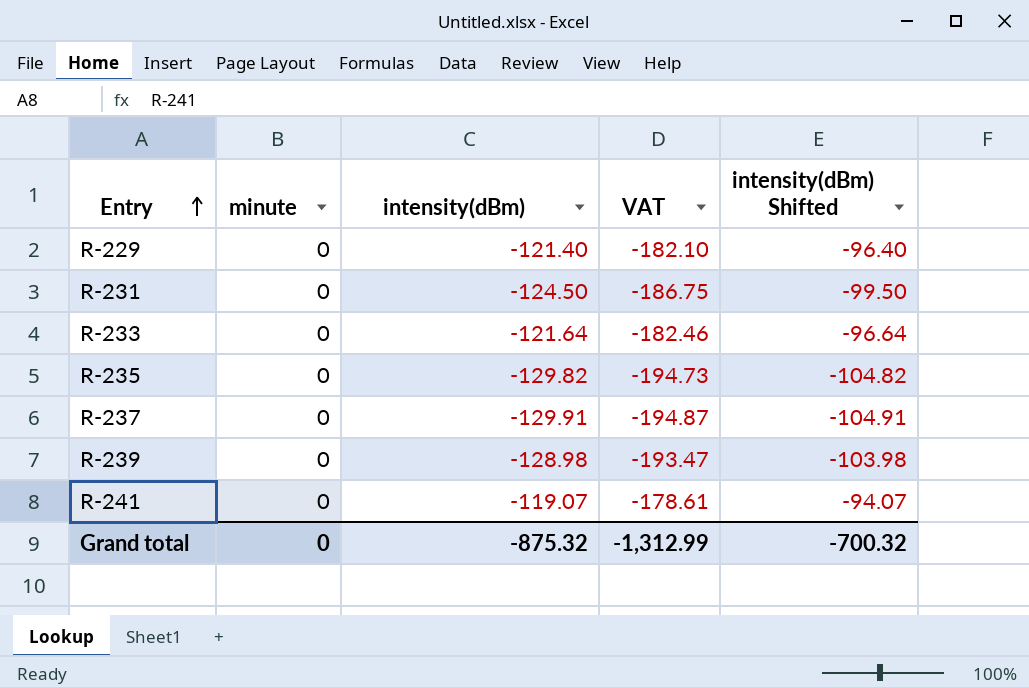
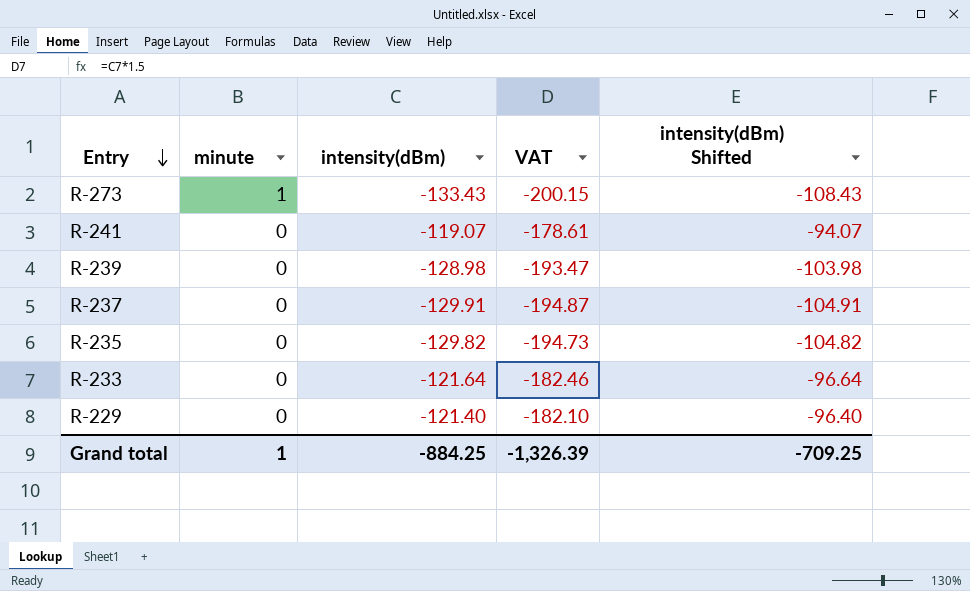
row order: Entry ascending -> Entry descending
row R-231: 0 | -124.50 | -186.75 | -99.50 -> none
row R-273: none -> 1 | -133.43 | -200.15 | -108.43
Grand total | minute: 0 -> 1
Grand total | intensity(dBm): -875.32 -> -884.25
Grand total | VAT: -1,312.99 -> -1,326.39
Grand total | intensity(dBm) Shifted: -700.32 -> -709.25

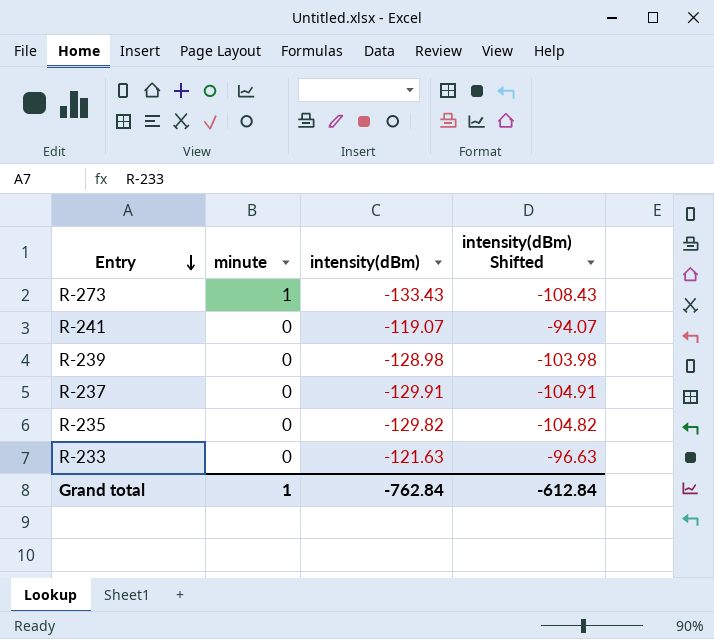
column VAT | formula: [intensity(dBm)] * 1.5 -> none
row R-229: 0 | -121.40 | -182.10 | -96.40 -> none
R-233 | intensity(dBm): -121.64 -> -121.63
R-233 | intensity(dBm) Shifted: -96.64 -> -96.63
Grand total | intensity(dBm): -884.25 -> -762.84
Grand total | intensity(dBm) Shifted: -709.25 -> -612.84

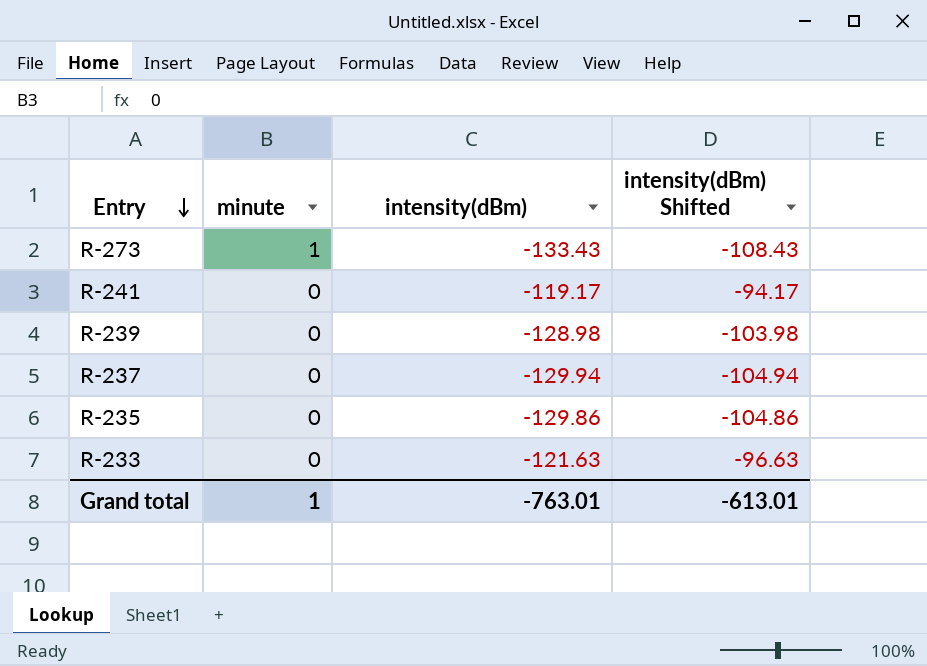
R-241 | intensity(dBm): -119.07 -> -119.17
R-241 | intensity(dBm) Shifted: -94.07 -> -94.17
R-237 | intensity(dBm): -129.91 -> -129.94
R-237 | intensity(dBm) Shifted: -104.91 -> -104.94
R-235 | intensity(dBm): -129.82 -> -129.86
R-235 | intensity(dBm) Shifted: -104.82 -> -104.86
Grand total | intensity(dBm): -762.84 -> -763.01
Grand total | intensity(dBm) Shifted: -612.84 -> -613.01

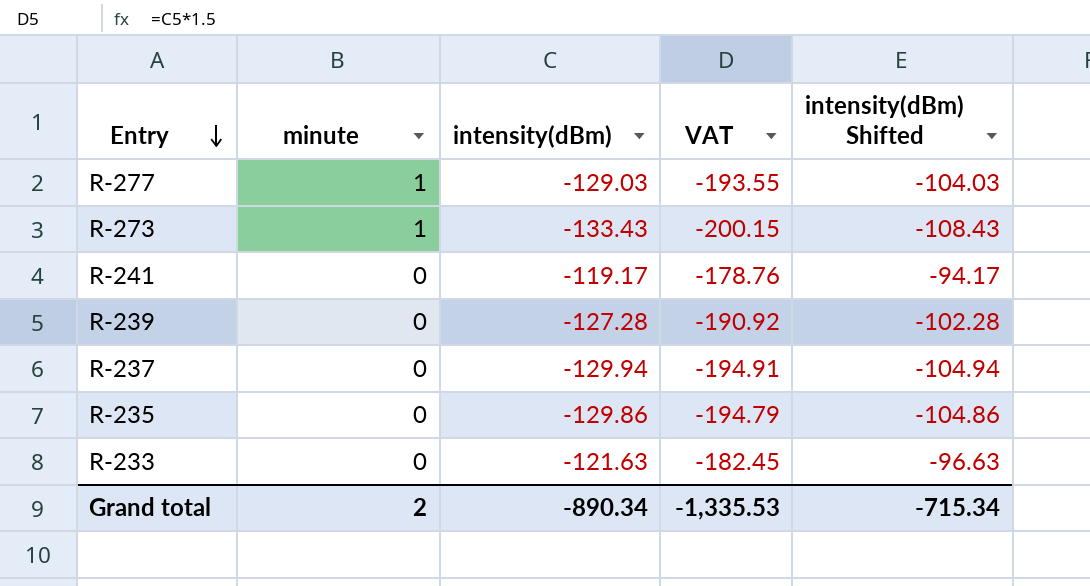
column VAT | formula: none -> [intensity(dBm)] * 1.5
row R-277: none -> 1 | -129.03 | -193.55 | -104.03
R-239 | intensity(dBm): -128.98 -> -127.28
R-239 | intensity(dBm) Shifted: -103.98 -> -102.28
Grand total | minute: 1 -> 2
Grand total | intensity(dBm): -763.01 -> -890.34
Grand total | intensity(dBm) Shifted: -613.01 -> -715.34

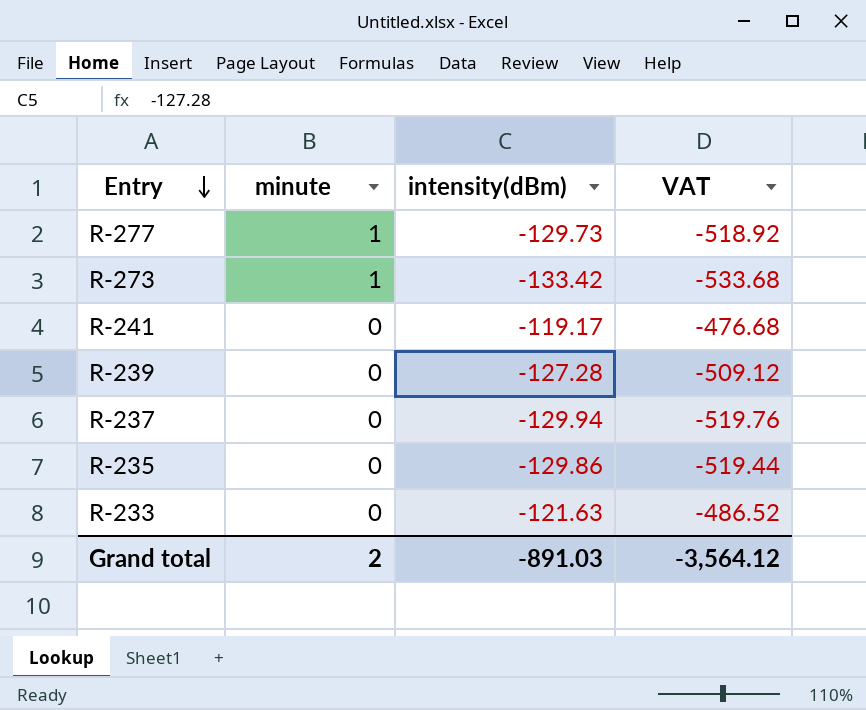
column intensity(dBm) Shifted | formula: [intensity(dBm)] + 25 -> none
column VAT | formula: [intensity(dBm)] * 1.5 -> [intensity(dBm)] * 4
R-277 | intensity(dBm): -129.03 -> -129.73
R-273 | intensity(dBm): -133.43 -> -133.42
Grand total | intensity(dBm): -890.34 -> -891.03
Grand total | VAT: -1,335.53 -> -3,564.12

